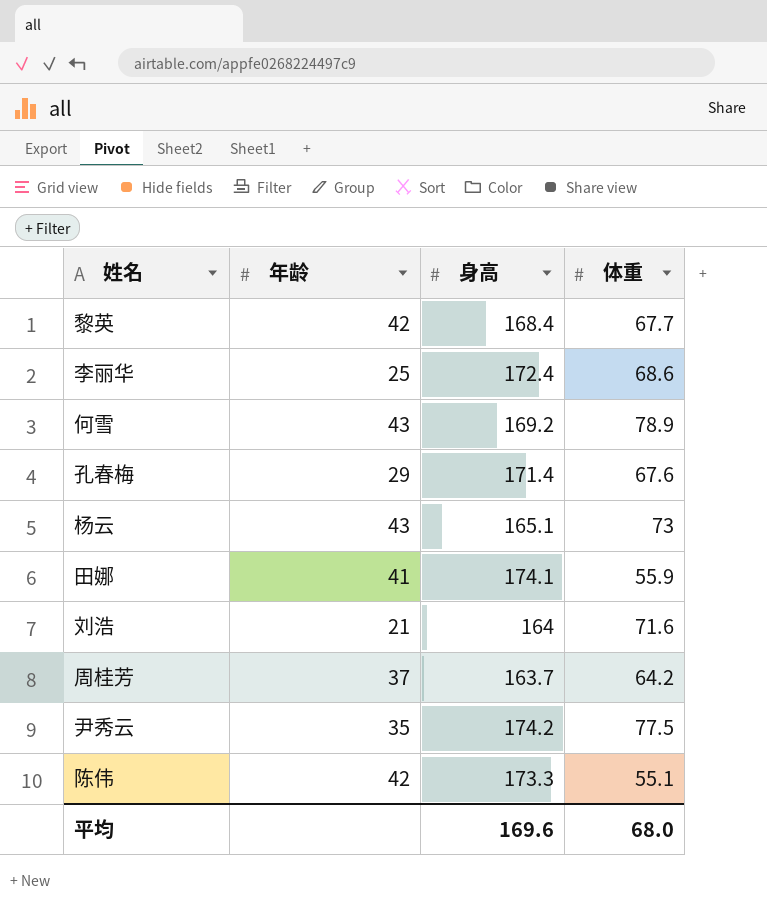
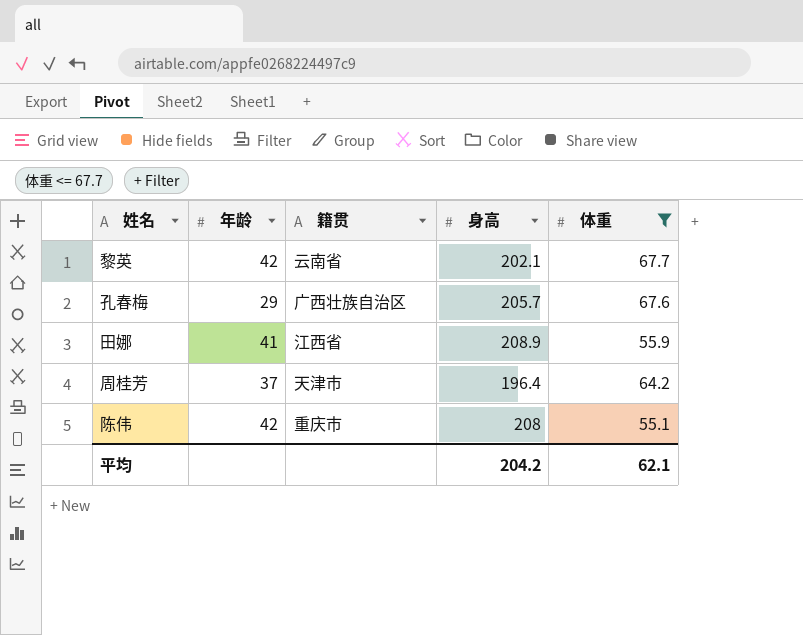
filter: none -> 体重 <= 67.7
column 籍贯 | position: none -> 3
黎英 | 身高: 168.4 -> 202.1
孔春梅 | 身高: 171.4 -> 205.7
田娜 | 身高: 174.1 -> 208.9
周桂芳 | 身高: 163.7 -> 196.4
陈伟 | 身高: 173.3 -> 208
平均 | 身高: 169.6 -> 204.2
平均 | 体重: 68.0 -> 62.1

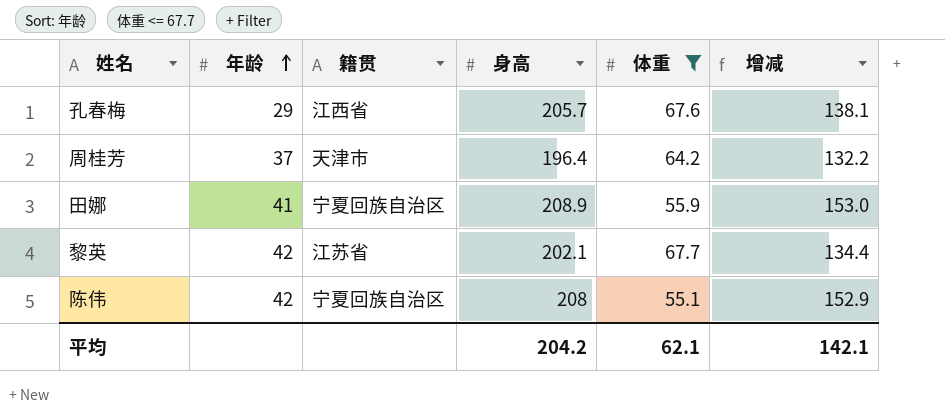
row order: none -> 年龄 ascending
column 增减 | formula: none -> [身高] - [体重]
孔春梅 | 籍贯: 广西壮族自治区 -> 江西省
田娜 | 籍贯: 江西省 -> 宁夏回族自治区
黎英 | 籍贯: 云南省 -> 江苏省
陈伟 | 籍贯: 重庆市 -> 宁夏回族自治区

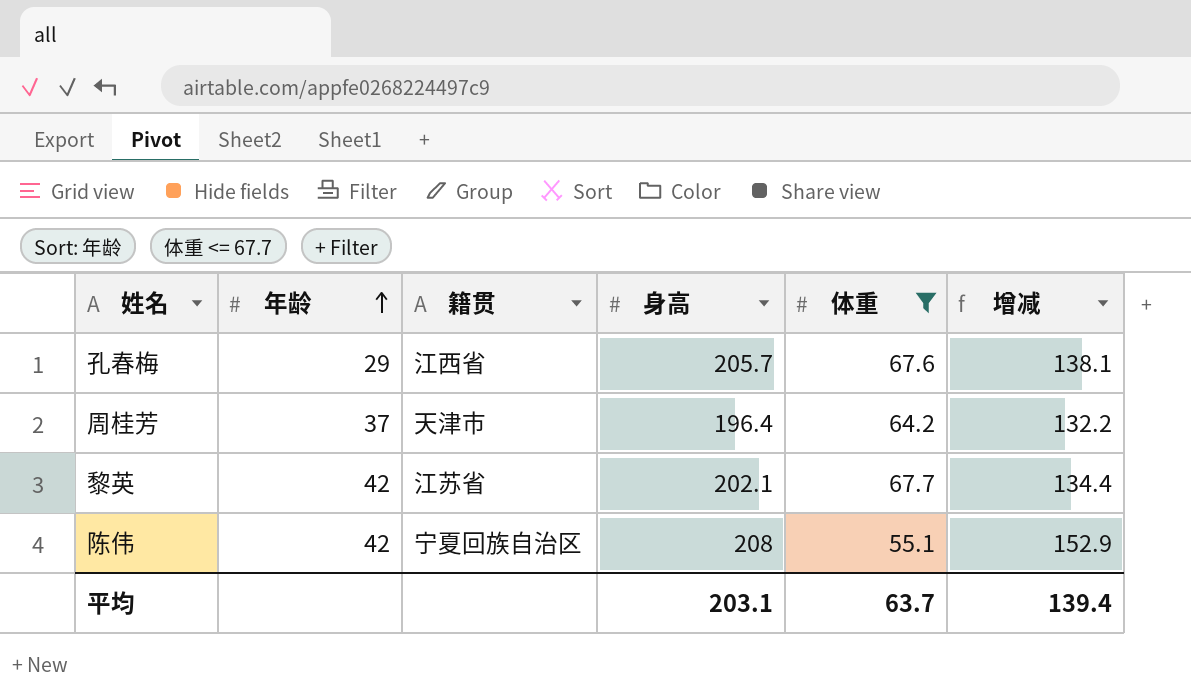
row 田娜: 41 | 宁夏回族自治区 | 208.9 | 55.9 | 153.0 -> none
平均 | 身高: 204.2 -> 203.1
平均 | 体重: 62.1 -> 63.7
平均 | 增减: 142.1 -> 139.4

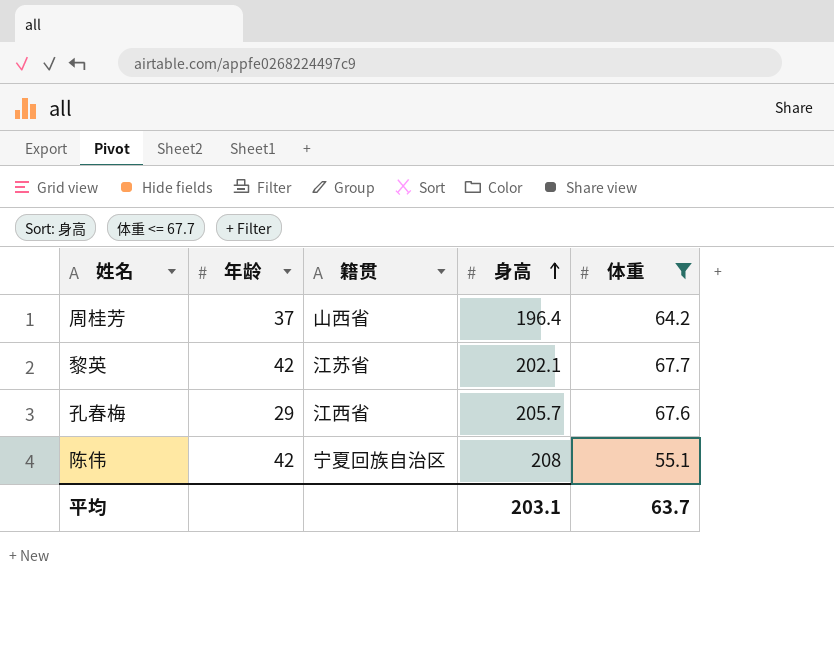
row order: 年龄 ascending -> 身高 ascending
column 增减 | formula: [身高] - [体重] -> none
周桂芳 | 籍贯: 天津市 -> 山西省

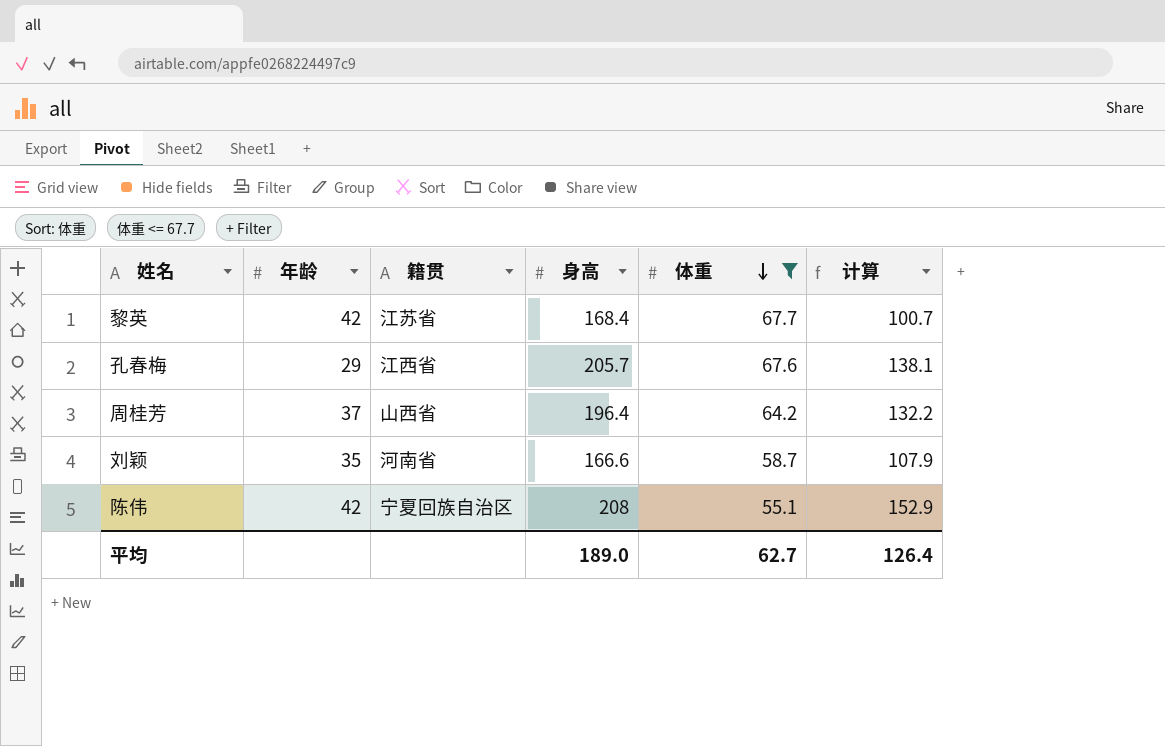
row order: 身高 ascending -> 体重 descending
column 计算 | formula: none -> [身高] - [体重]
黎英 | 身高: 202.1 -> 168.4
row 刘颖: none -> 35 | 河南省 | 166.6 | 58.7 | 107.9
平均 | 身高: 203.1 -> 189.0
平均 | 体重: 63.7 -> 62.7

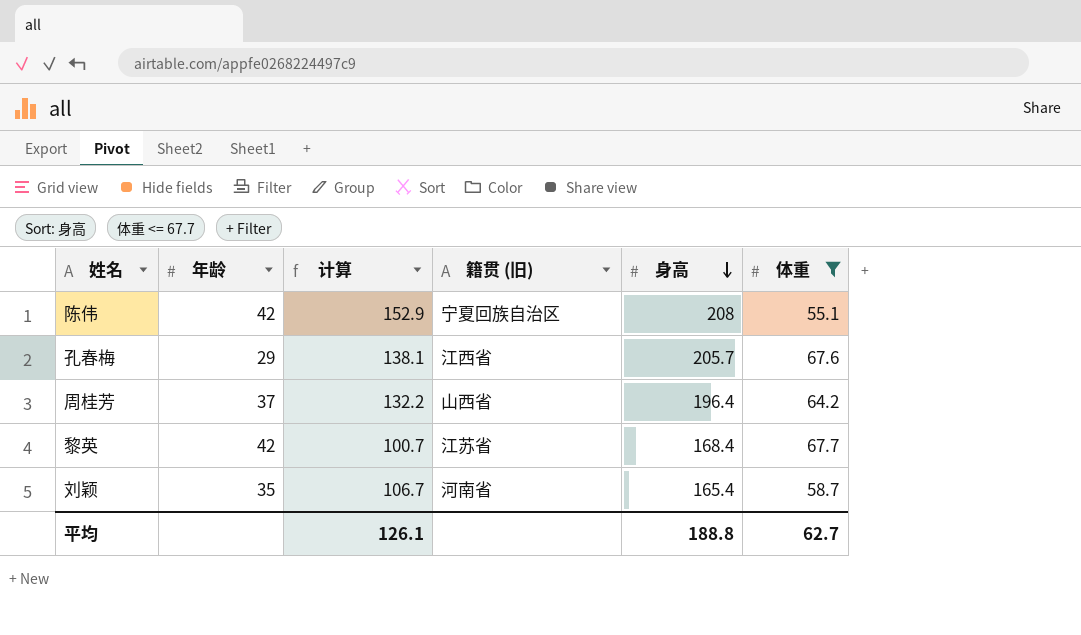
row order: 体重 descending -> 身高 descending
column 计算 | position: 6 -> 3
column name: 籍贯 -> 籍贯 (旧)
刘颖 | 计算: 107.9 -> 106.7
刘颖 | 身高: 166.6 -> 165.4
平均 | 计算: 126.4 -> 126.1
平均 | 身高: 189.0 -> 188.8

